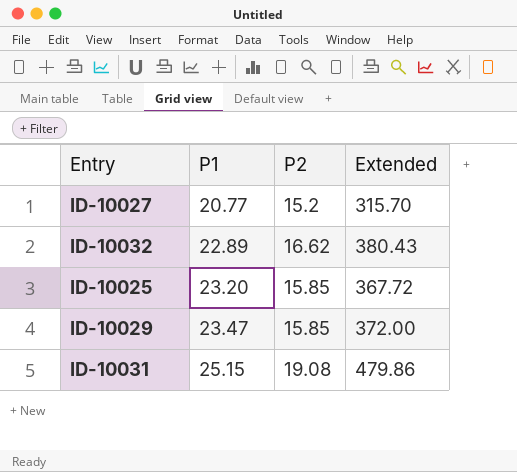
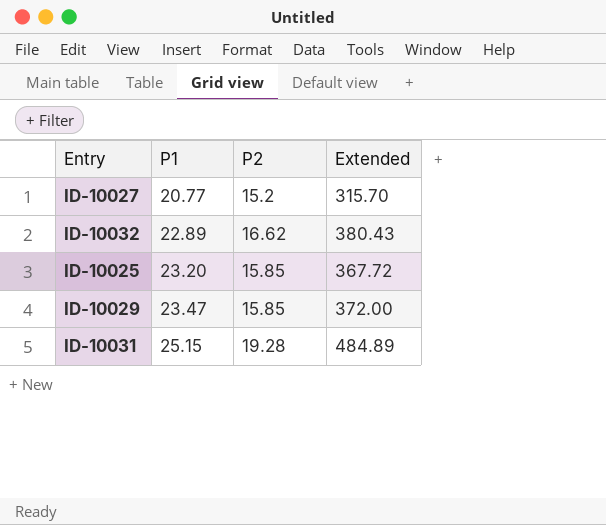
ID-10031 | P2: 19.08 -> 19.28
ID-10031 | Extended: 479.86 -> 484.89

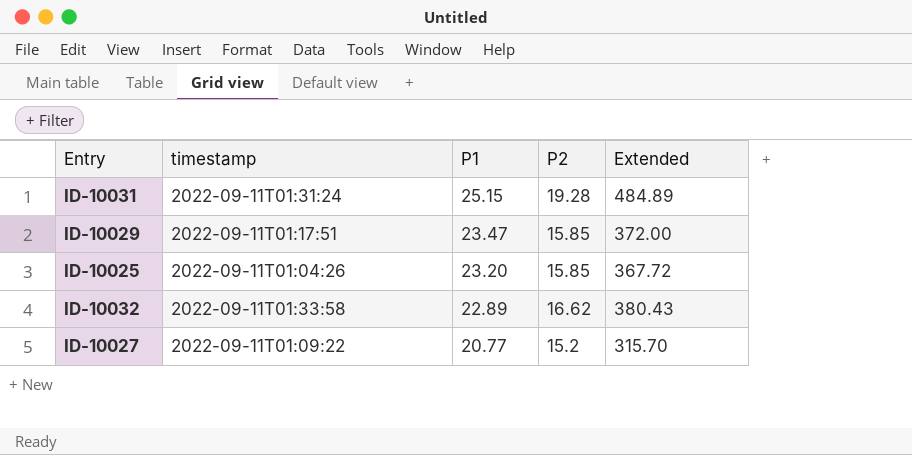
row order: P1 ascending -> P1 descending
column timestamp | position: none -> 2

